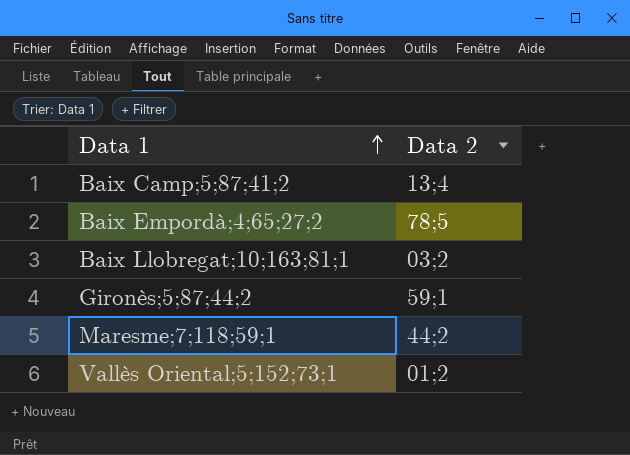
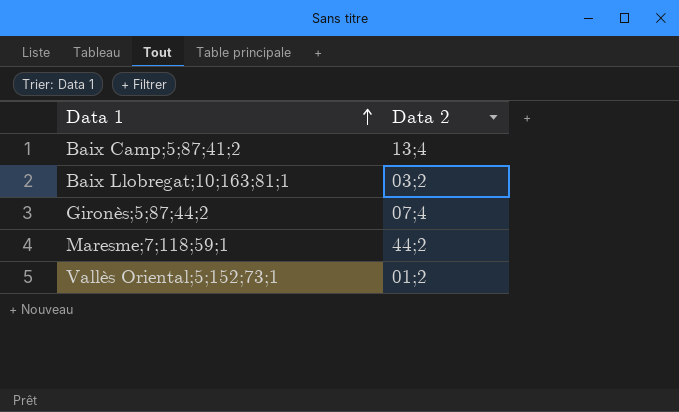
row Baix Empordà;4;65;27;2: 78;5 -> none
Gironès;5;87;44;2 | Data 2: 59;1 -> 07;4

